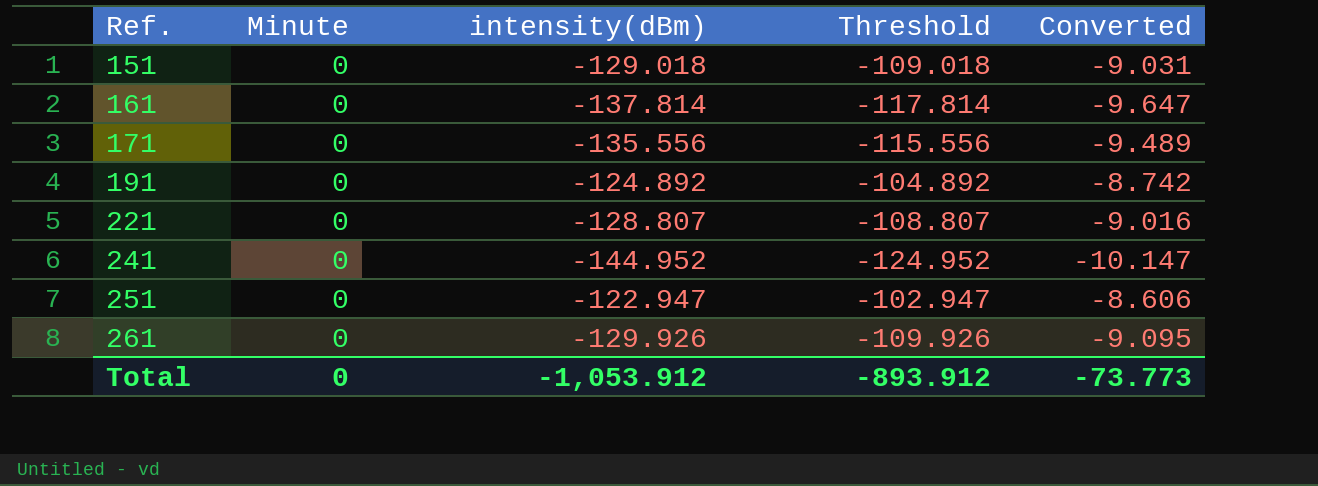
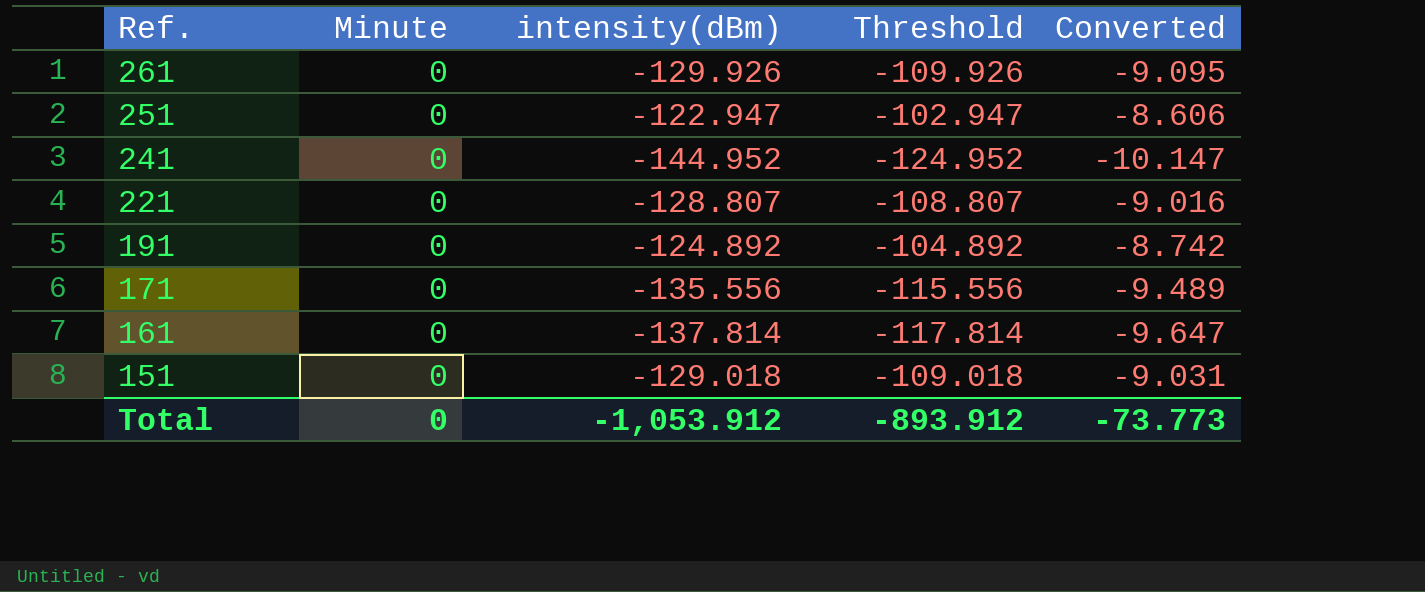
row order: Ref. ascending -> Ref. descending

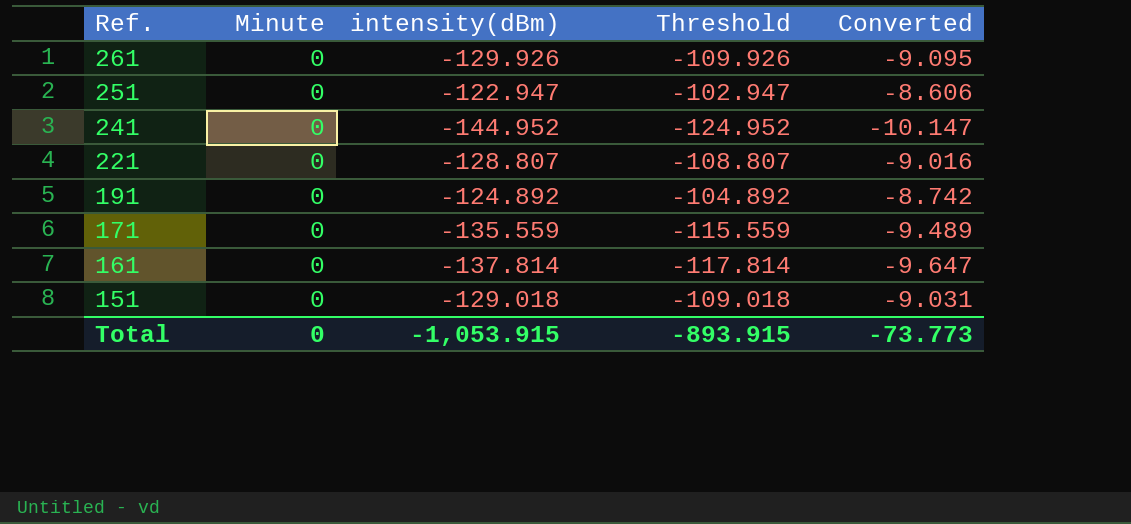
171 | intensity(dBm): -135.556 -> -135.559
171 | Threshold: -115.556 -> -115.559
Total | intensity(dBm): -1,053.912 -> -1,053.915
Total | Threshold: -893.912 -> -893.915

